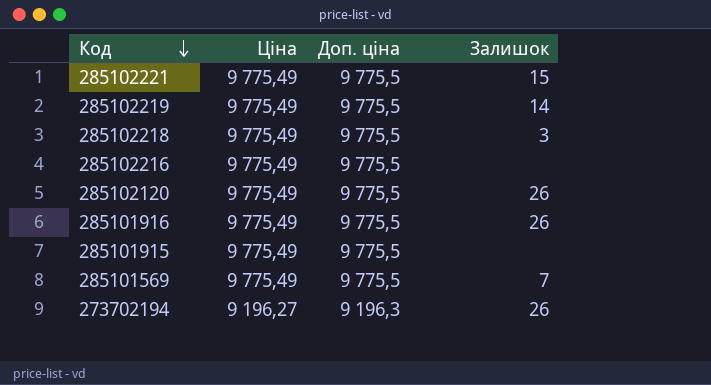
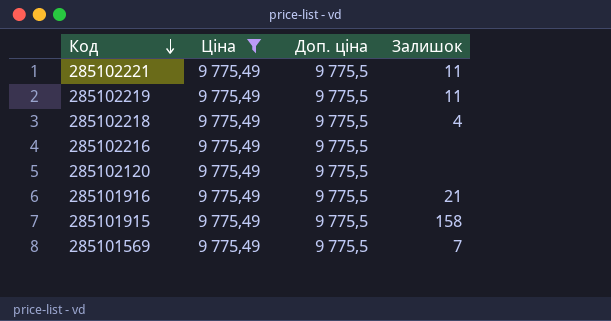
filter: none -> Ціна = 9 775,49
285102221 | Залишок: 15 -> 11
285102219 | Залишок: 14 -> 11
285102218 | Залишок: 3 -> 4
285102120 | Залишок: 26 -> none
285101916 | Залишок: 26 -> 21
285101915 | Залишок: none -> 158

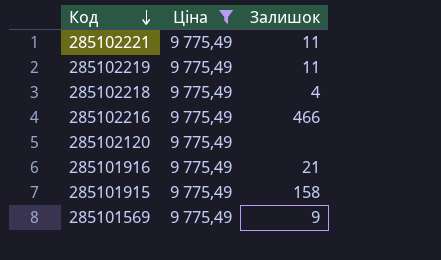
column Доп. ціна | position: 3 -> none
285102216 | Залишок: none -> 466
285101569 | Залишок: 7 -> 9

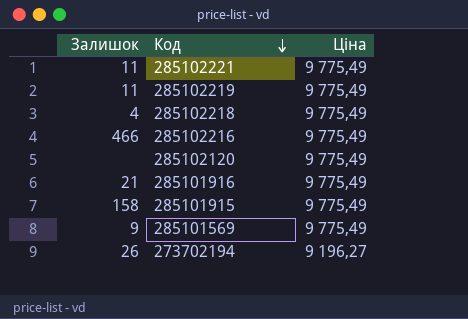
filter: Ціна = 9 775,49 -> none
column Залишок | position: 3 -> 1

